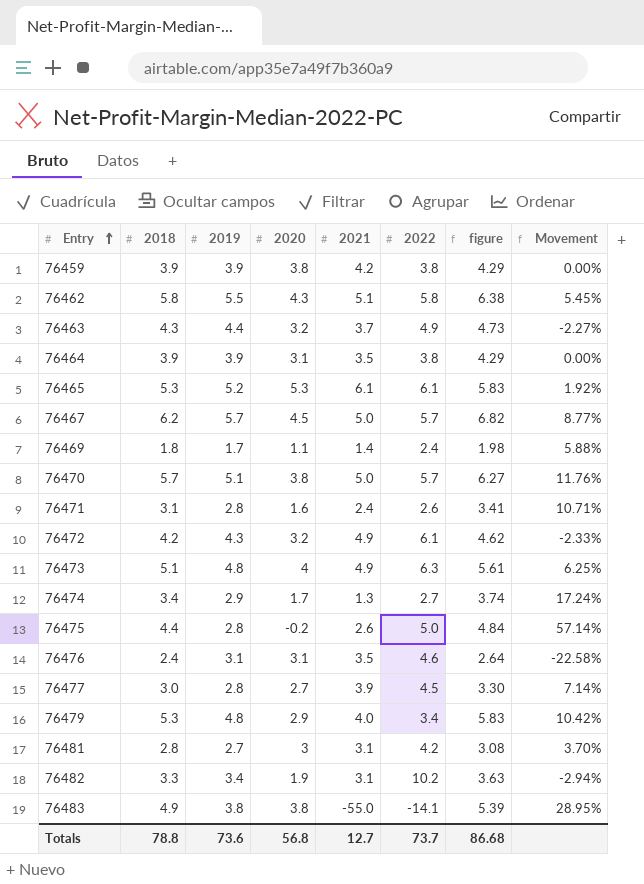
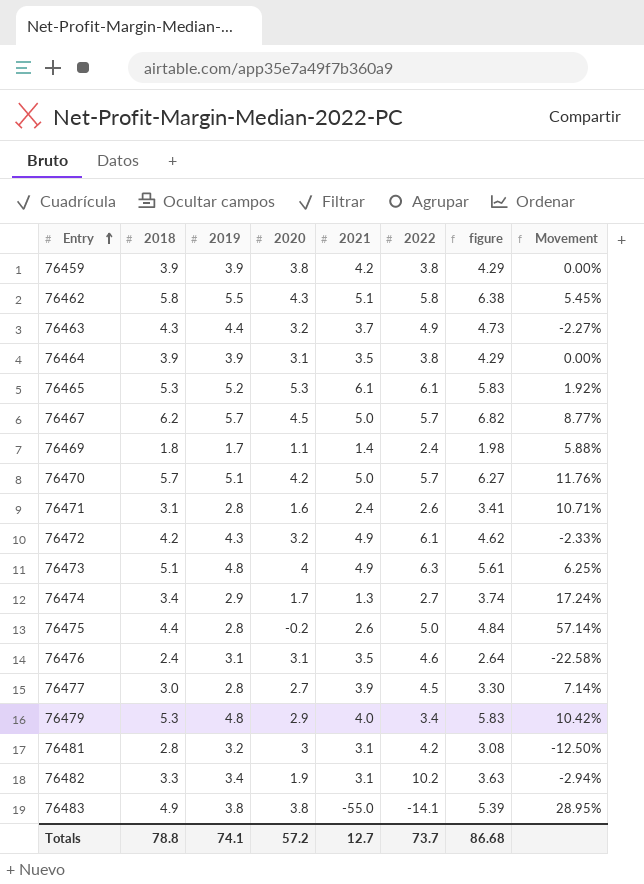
76470 | 2020: 3.8 -> 4.2
76481 | 2019: 2.7 -> 3.2
76481 | Movement: 3.70% -> -12.50%
Totals | 2019: 73.6 -> 74.1
Totals | 2020: 56.8 -> 57.2

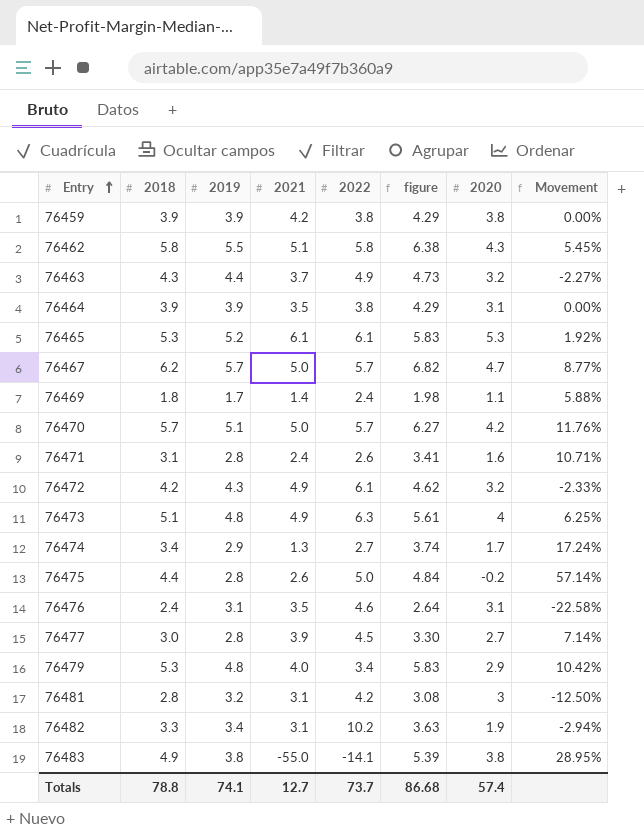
column 2020 | position: 4 -> 7
76467 | 2020: 4.5 -> 4.7
Totals | 2020: 57.2 -> 57.4

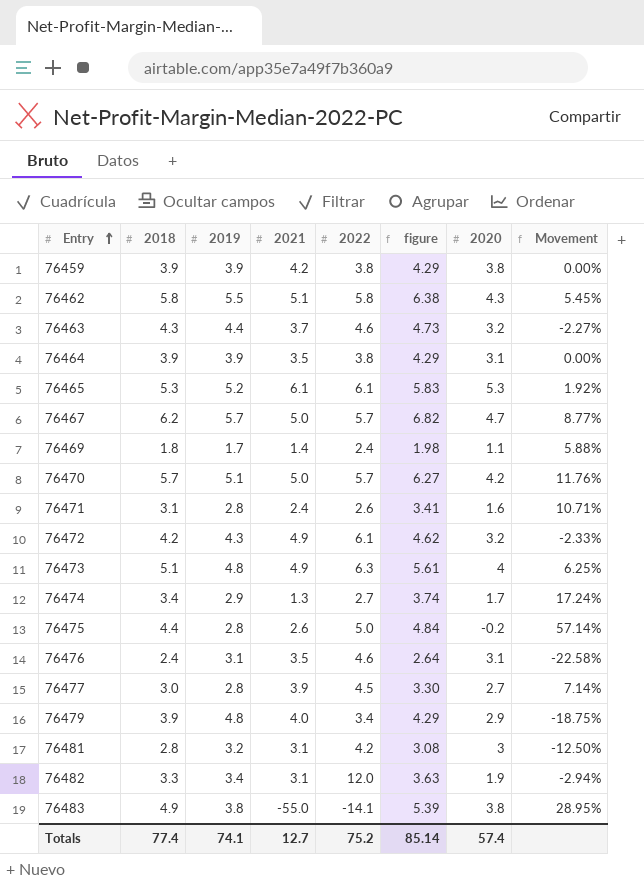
76463 | 2022: 4.9 -> 4.6
76479 | 2018: 5.3 -> 3.9
76479 | figure: 5.83 -> 4.29
76479 | Movement: 10.42% -> -18.75%
76482 | 2022: 10.2 -> 12.0
Totals | 2018: 78.8 -> 77.4
Totals | 2022: 73.7 -> 75.2
Totals | figure: 86.68 -> 85.14

